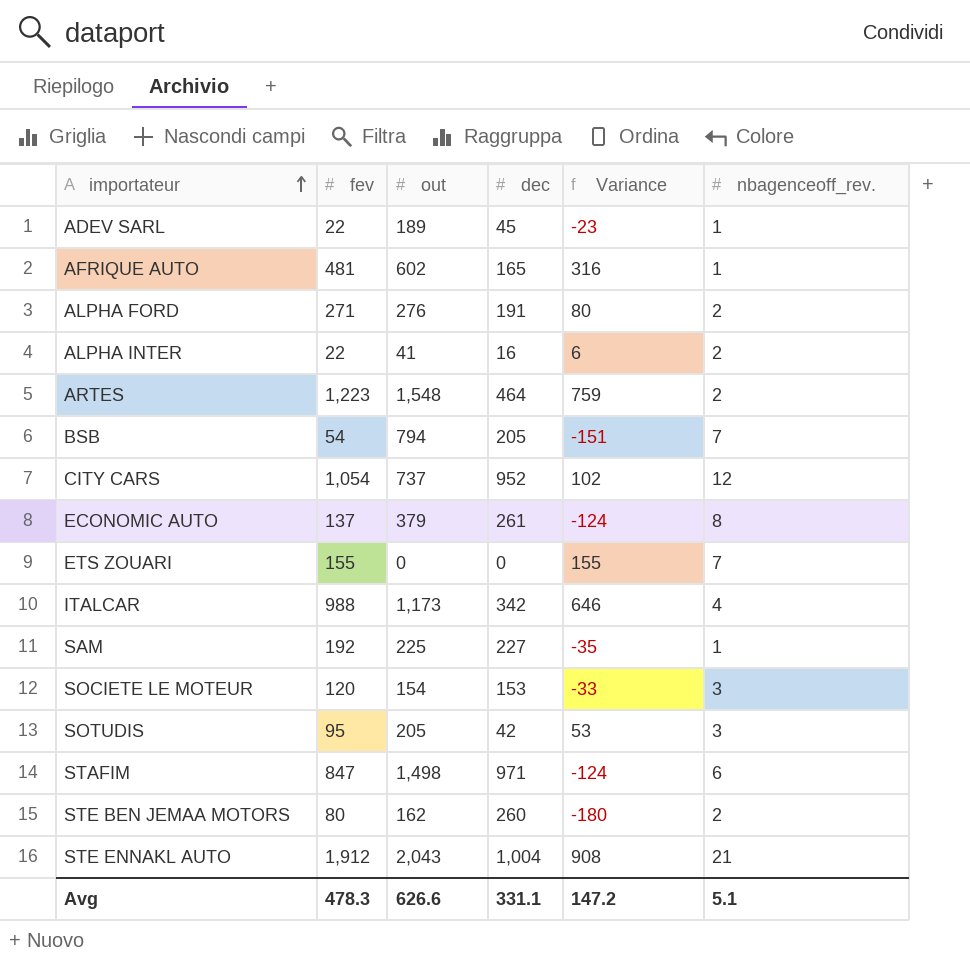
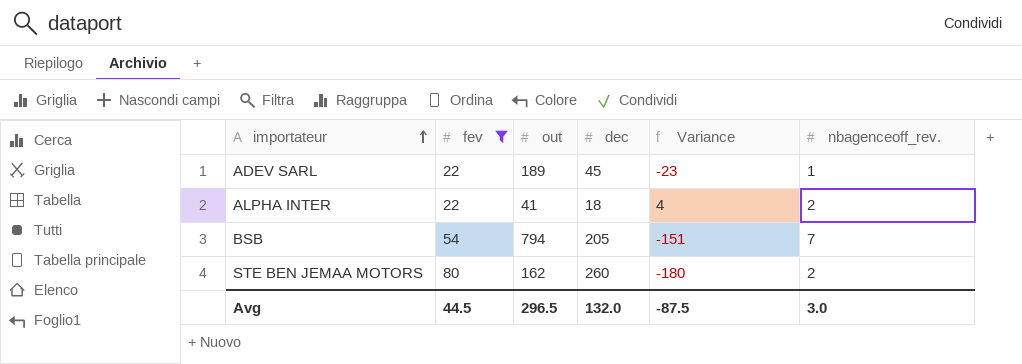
filter: none -> fev <= 80
ALPHA INTER | dec: 16 -> 18
ALPHA INTER | Variance: 6 -> 4
Avg | fev: 478.3 -> 44.5
Avg | out: 626.6 -> 296.5
Avg | dec: 331.1 -> 132.0
Avg | Variance: 147.2 -> -87.5
Avg | nbagenceoff_rev.: 5.1 -> 3.0

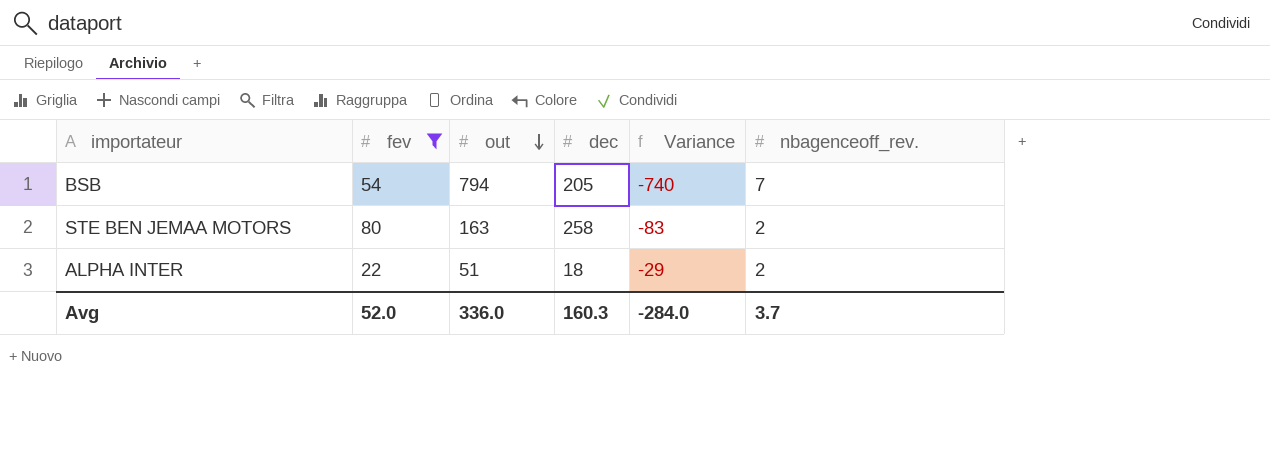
row order: importateur ascending -> out descending
column Variance | formula: [fev] - [dec] -> [fev] - [out]
row ADEV SARL: 22 | 189 | 45 | -23 | 1 -> none
STE BEN JEMAA MOTORS | out: 162 -> 163
STE BEN JEMAA MOTORS | dec: 260 -> 258
ALPHA INTER | out: 41 -> 51
Avg | fev: 44.5 -> 52.0
Avg | out: 296.5 -> 336.0
Avg | dec: 132.0 -> 160.3
Avg | Variance: -87.5 -> -284.0
Avg | nbagenceoff_rev.: 3.0 -> 3.7

